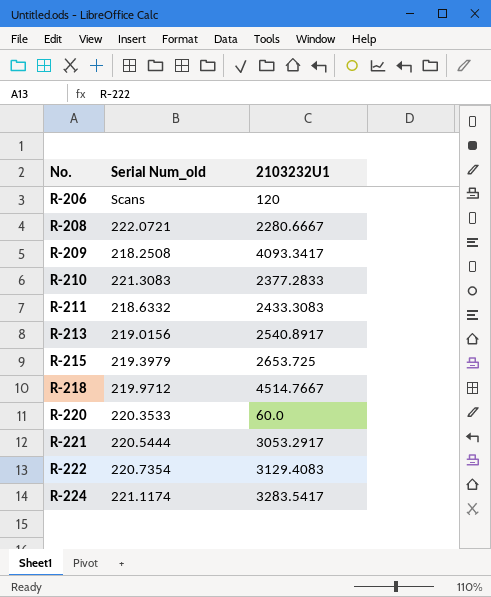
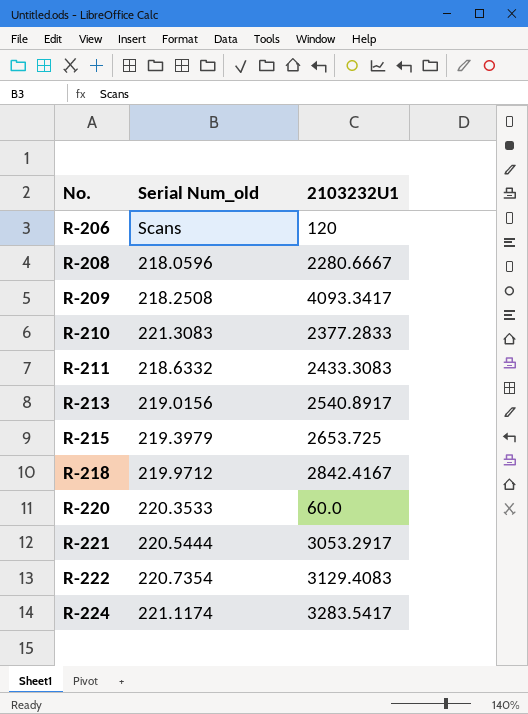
R-208 | Serial Num_old: 222.0721 -> 218.0596
R-218 | 2103232U1: 4514.7667 -> 2842.4167

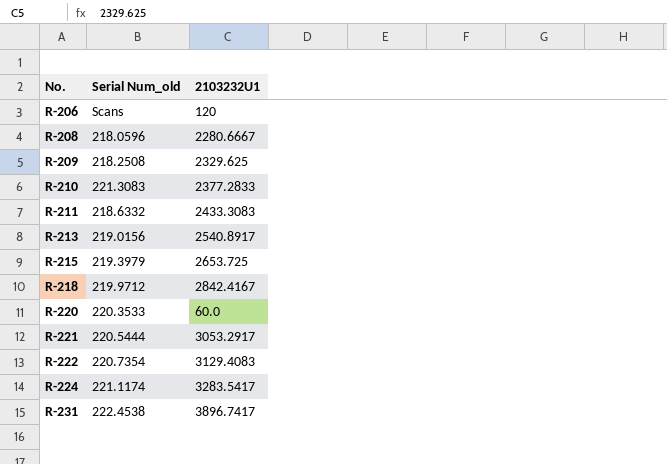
R-209 | 2103232U1: 4093.3417 -> 2329.625
row R-231: none -> 222.4538 | 3896.7417

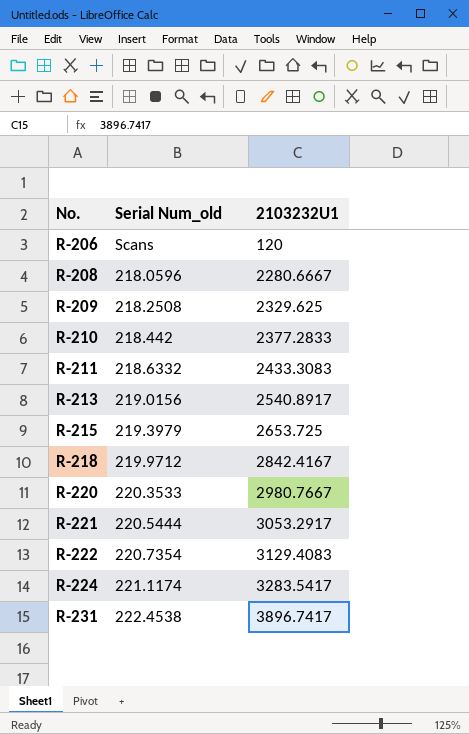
R-210 | Serial Num_old: 221.3083 -> 218.442
R-220 | 2103232U1: 60.0 -> 2980.7667

